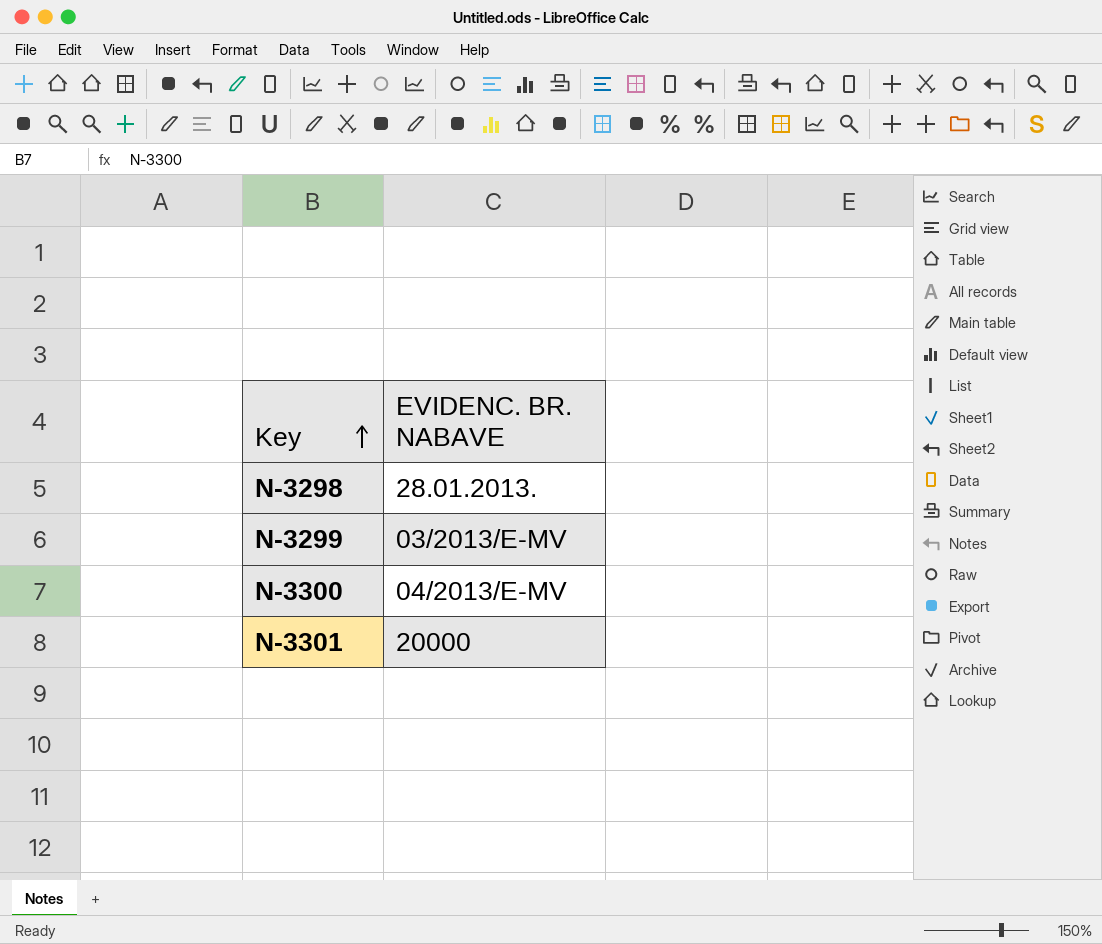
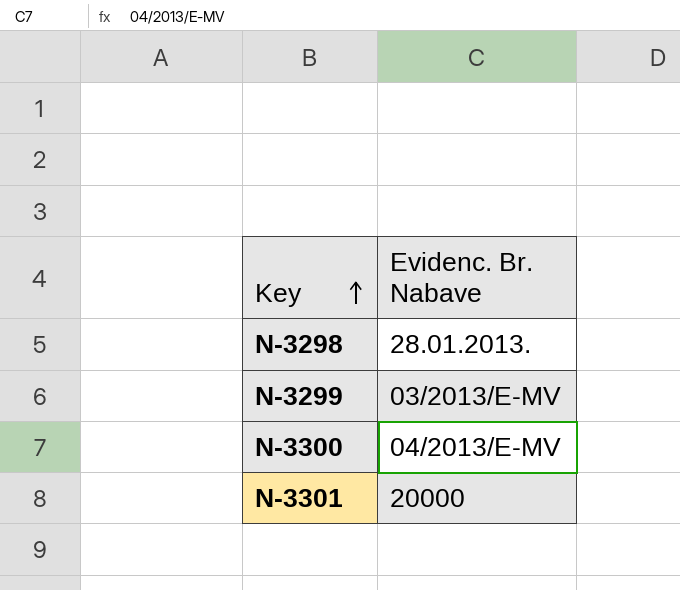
column name: EVIDENC. BR. NABAVE -> Evidenc. Br. Nabave

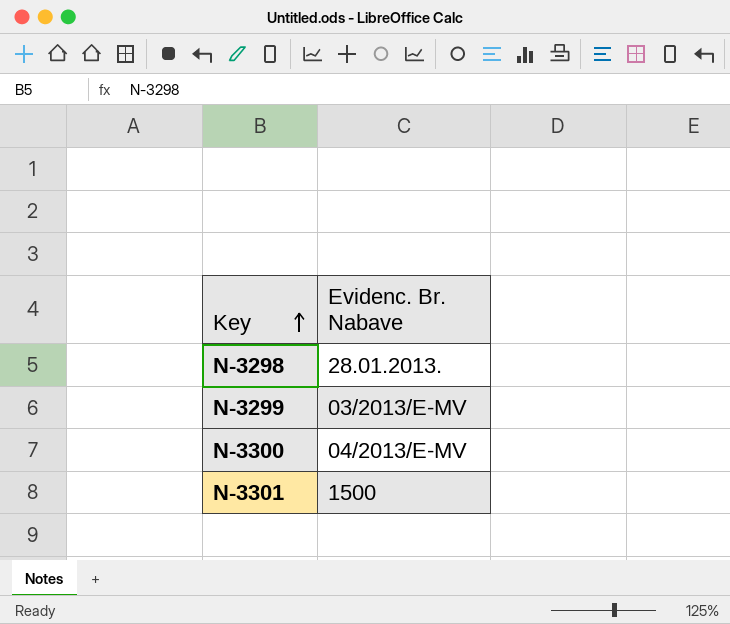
N-3301 | Evidenc. Br. Nabave: 20000 -> 1500

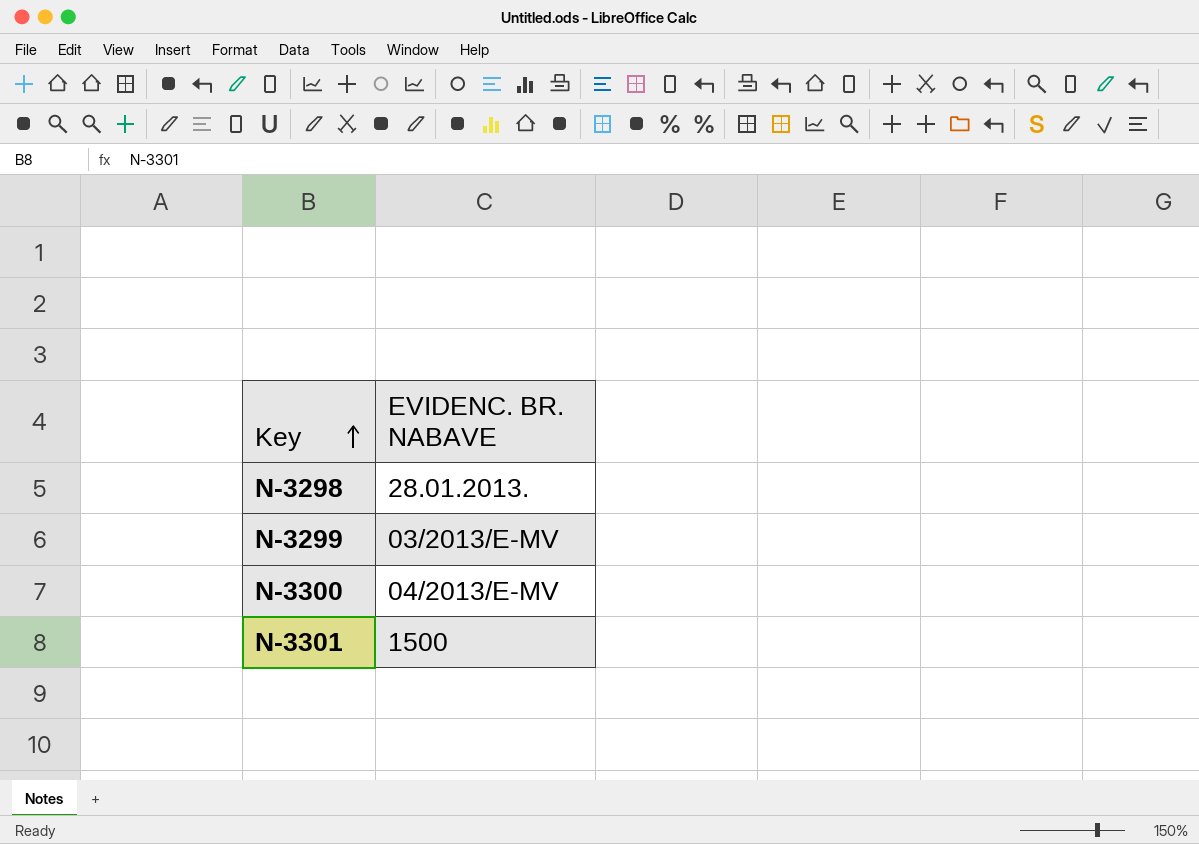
column name: Evidenc. Br. Nabave -> EVIDENC. BR. NABAVE

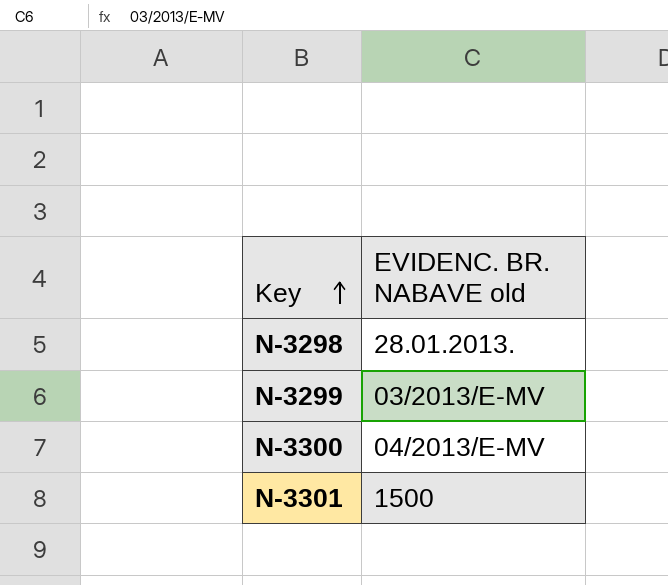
column name: EVIDENC. BR. NABAVE -> EVIDENC. BR. NABAVE old

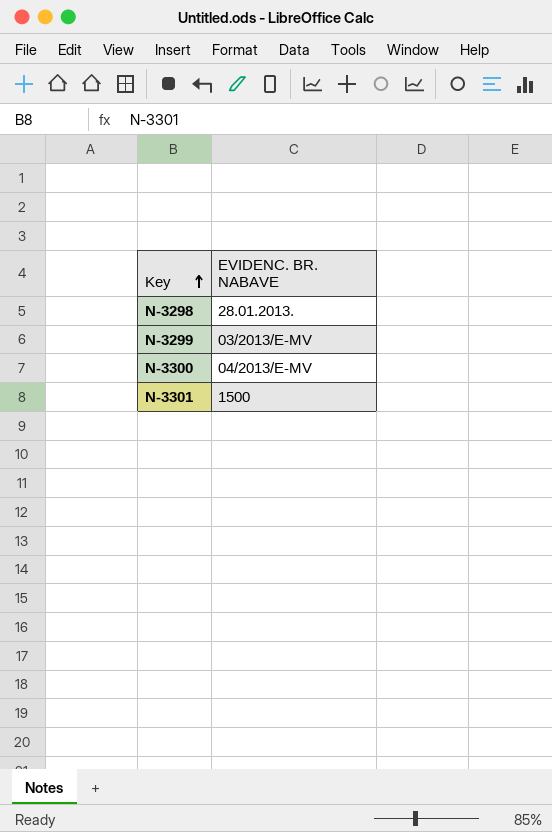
column name: EVIDENC. BR. NABAVE old -> EVIDENC. BR. NABAVE

